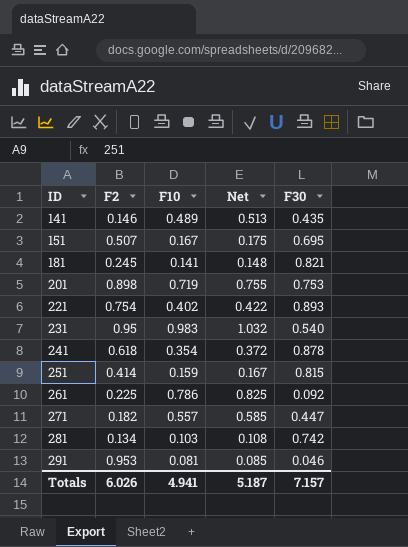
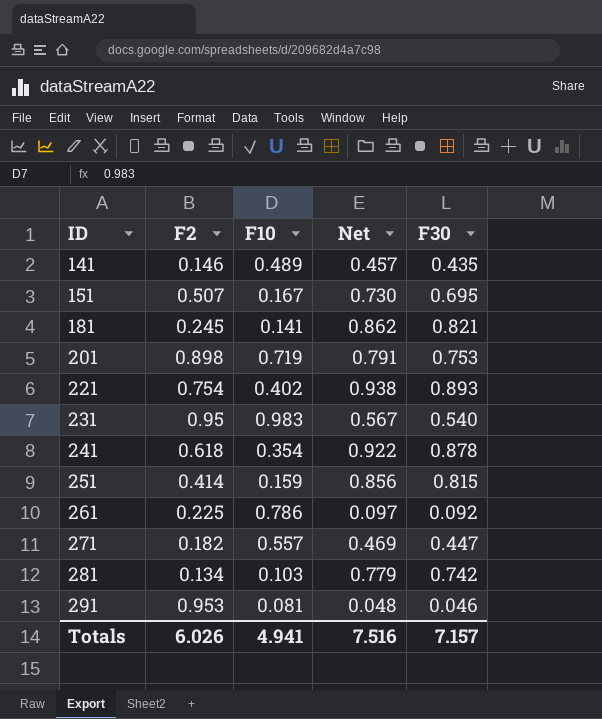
column Net | formula: [F10] * 1.05 -> [F30] * 1.05
Totals | Net: 5.187 -> 7.516

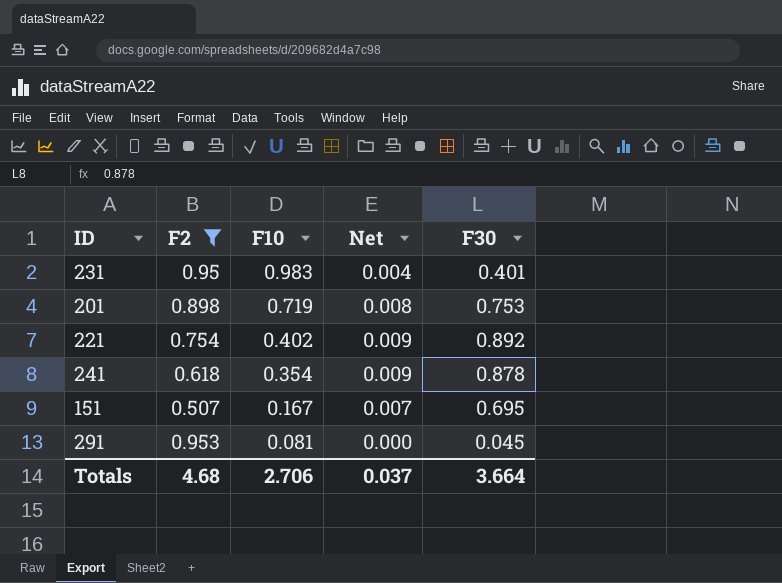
filter: none -> F2 >= 0.507
row order: ID ascending -> F10 descending
column Net | formula: [F30] * 1.05 -> [F30] * 0.01
231 | F30: 0.540 -> 0.401
221 | F30: 0.893 -> 0.892
291 | F30: 0.046 -> 0.045
Totals | F2: 6.026 -> 4.68
Totals | F10: 4.941 -> 2.706
Totals | Net: 7.516 -> 0.037
Totals | F30: 7.157 -> 3.664

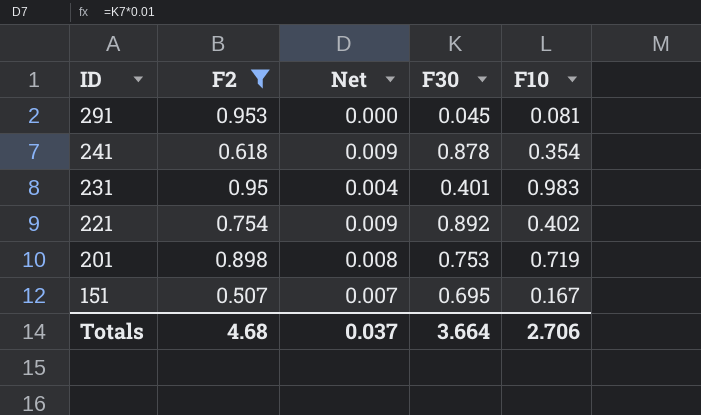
row order: F10 descending -> ID descending
column F10 | position: 3 -> 5

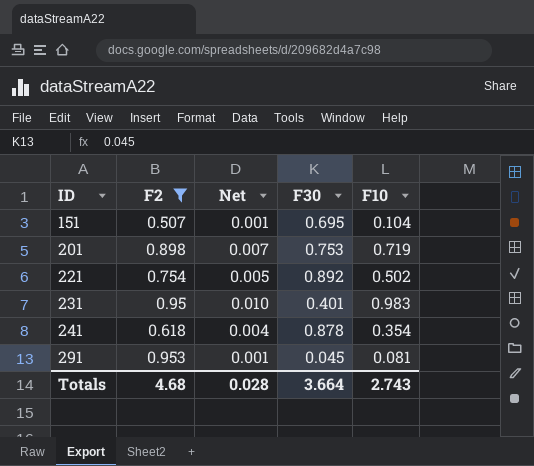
row order: ID descending -> ID ascending
column Net | formula: [F30] * 0.01 -> [F10] * 0.01
151 | F10: 0.167 -> 0.104
221 | F10: 0.402 -> 0.502
Totals | Net: 0.037 -> 0.028
Totals | F10: 2.706 -> 2.743

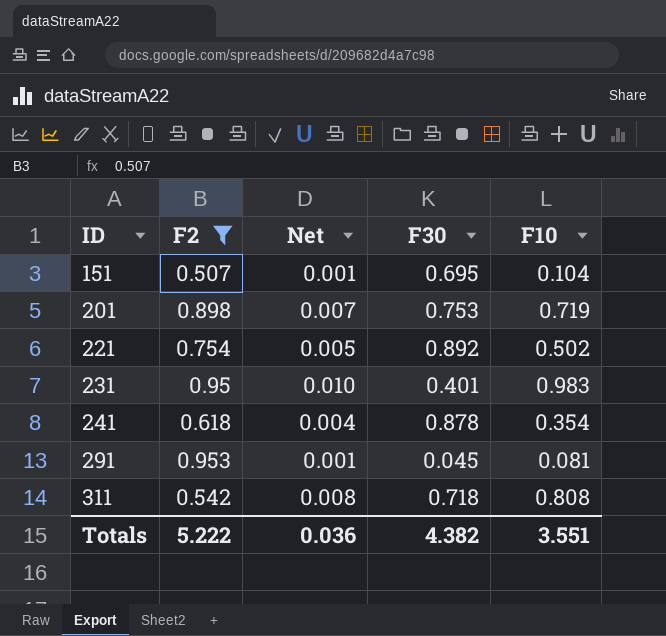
row 311: none -> 0.542 | 0.008 | 0.718 | 0.808
Totals | F2: 4.68 -> 5.222
Totals | Net: 0.028 -> 0.036
Totals | F30: 3.664 -> 4.382
Totals | F10: 2.743 -> 3.551

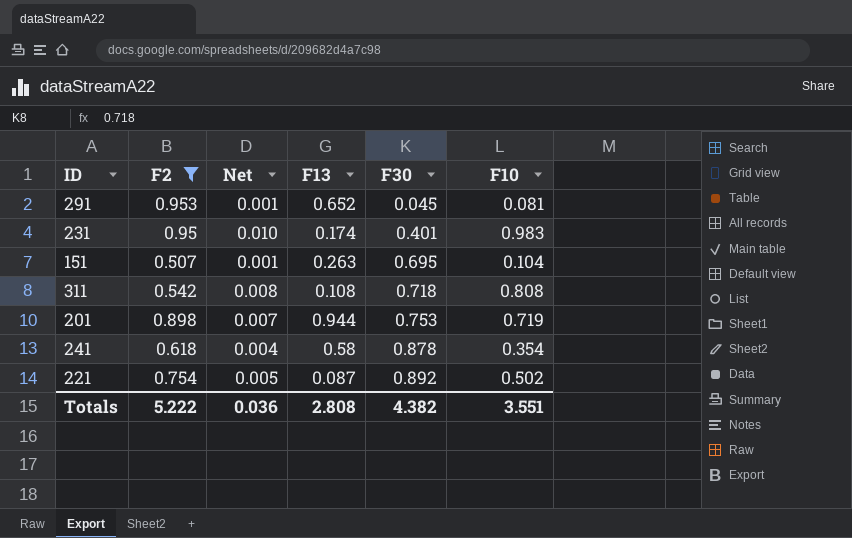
row order: ID ascending -> F30 ascending
column F13 | position: none -> 4

